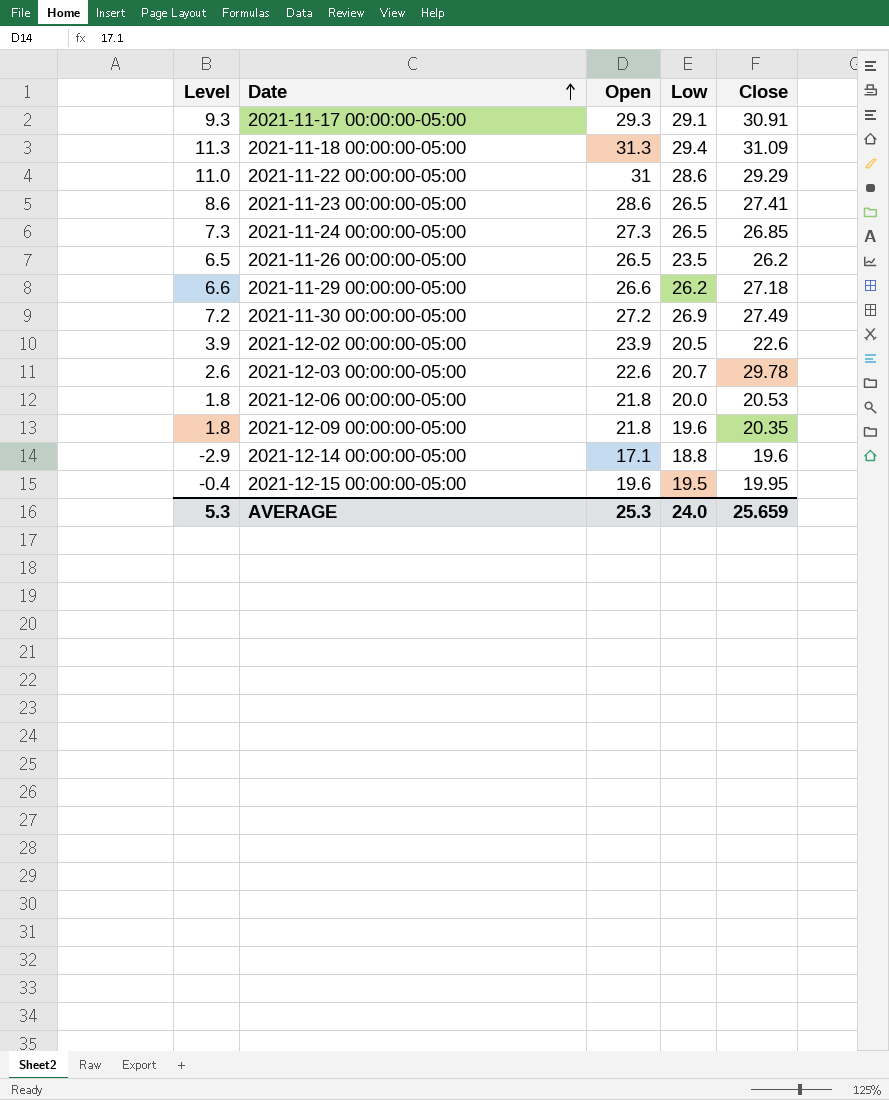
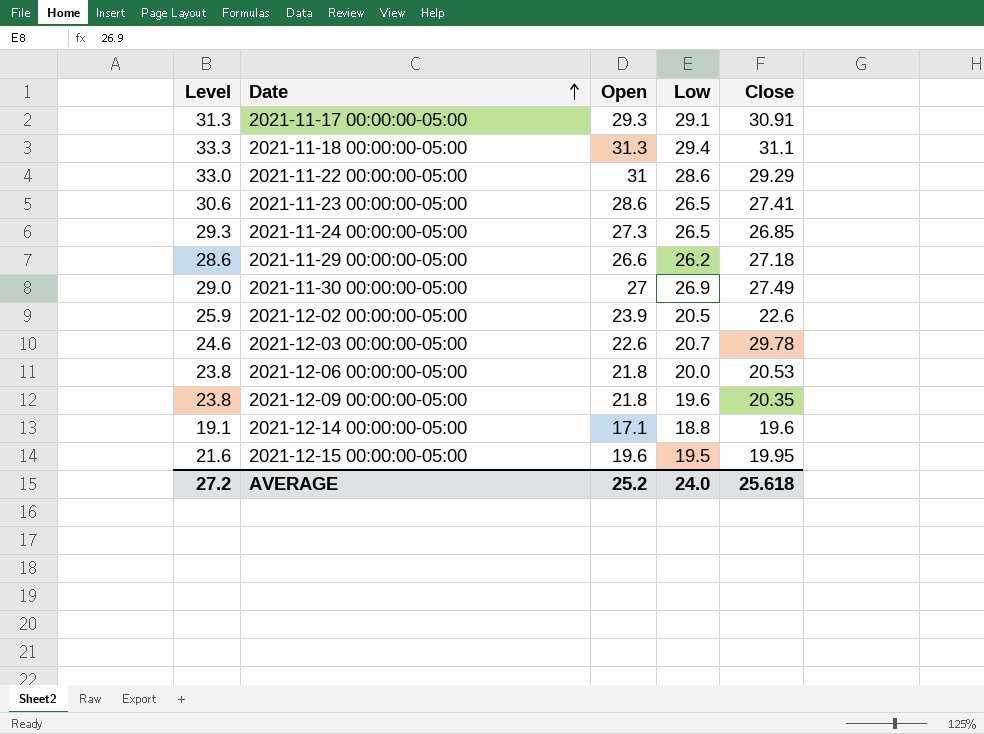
column Level | formula: [Open] - 20 -> [Open] + 2
row 2021-11-26 00:00:00-05:00: 6.5 | 26.5 | 23.5 | 26.2 -> none
2021-11-18 00:00:00-05:00 | Close: 31.09 -> 31.1
2021-11-30 00:00:00-05:00 | Open: 27.2 -> 27
AVERAGE | Level: 5.3 -> 27.2
AVERAGE | Open: 25.3 -> 25.2
AVERAGE | Close: 25.659 -> 25.618

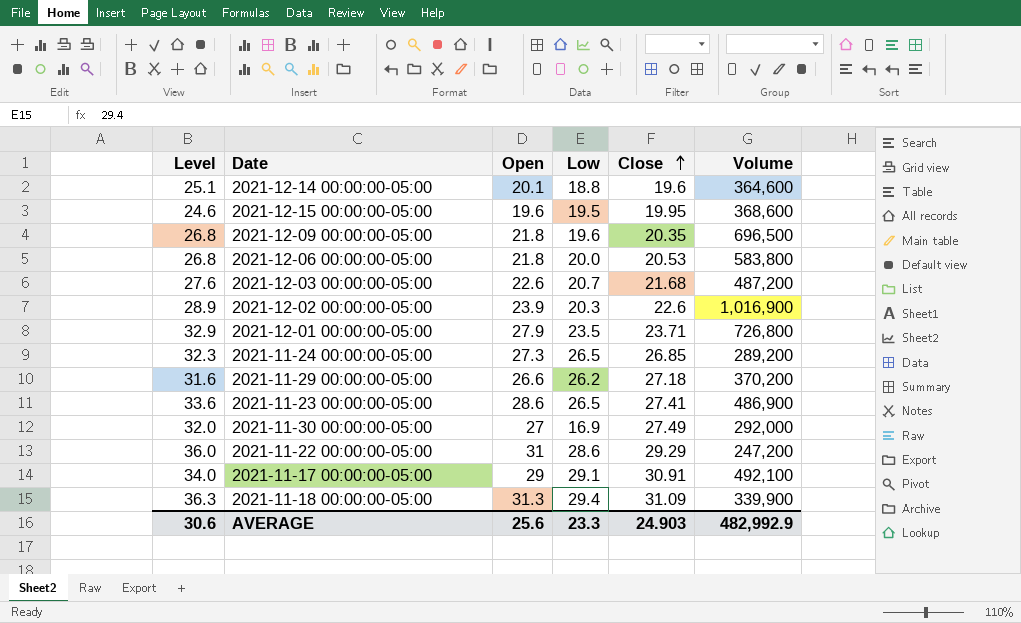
row order: Date ascending -> Close ascending
column Level | formula: [Open] + 2 -> [Open] + 5
column Volume | position: none -> 6
2021-12-14 00:00:00-05:00 | Open: 17.1 -> 20.1
2021-12-03 00:00:00-05:00 | Close: 29.78 -> 21.68
2021-12-02 00:00:00-05:00 | Low: 20.5 -> 20.3
row 2021-12-01 00:00:00-05:00: none -> 32.9 | 27.9 | 23.5 | 23.71 | 726,800
2021-11-30 00:00:00-05:00 | Low: 26.9 -> 16.9
2021-11-17 00:00:00-05:00 | Open: 29.3 -> 29
2021-11-18 00:00:00-05:00 | Close: 31.1 -> 31.09
AVERAGE | Level: 27.2 -> 30.6
AVERAGE | Open: 25.2 -> 25.6
AVERAGE | Low: 24.0 -> 23.3
AVERAGE | Close: 25.618 -> 24.903

